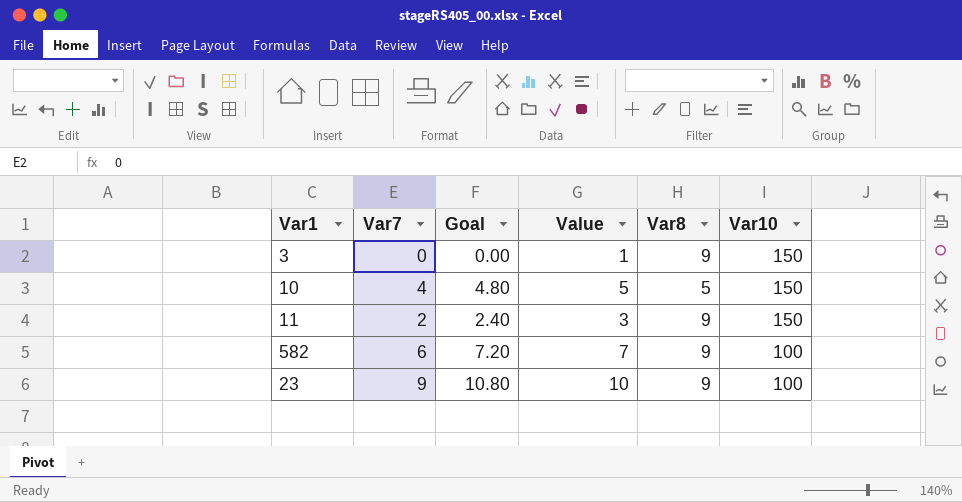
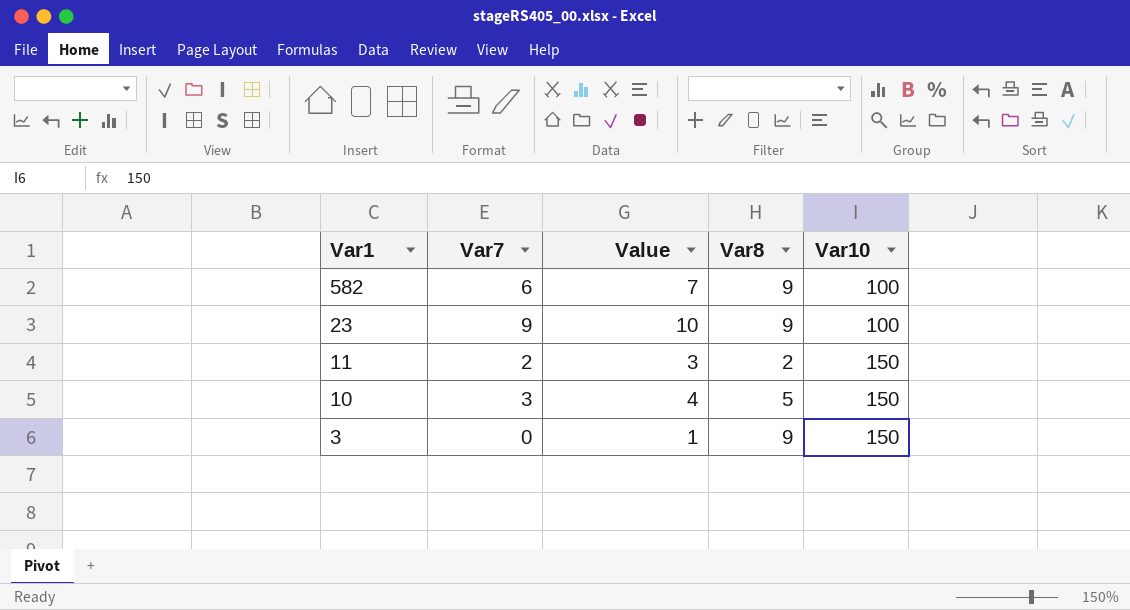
row order: Var10 descending -> Var1 descending
column Goal | formula: [Var7] * 1.2 -> none
11 | Var8: 9 -> 2
10 | Var7: 4 -> 3
10 | Value: 5 -> 4

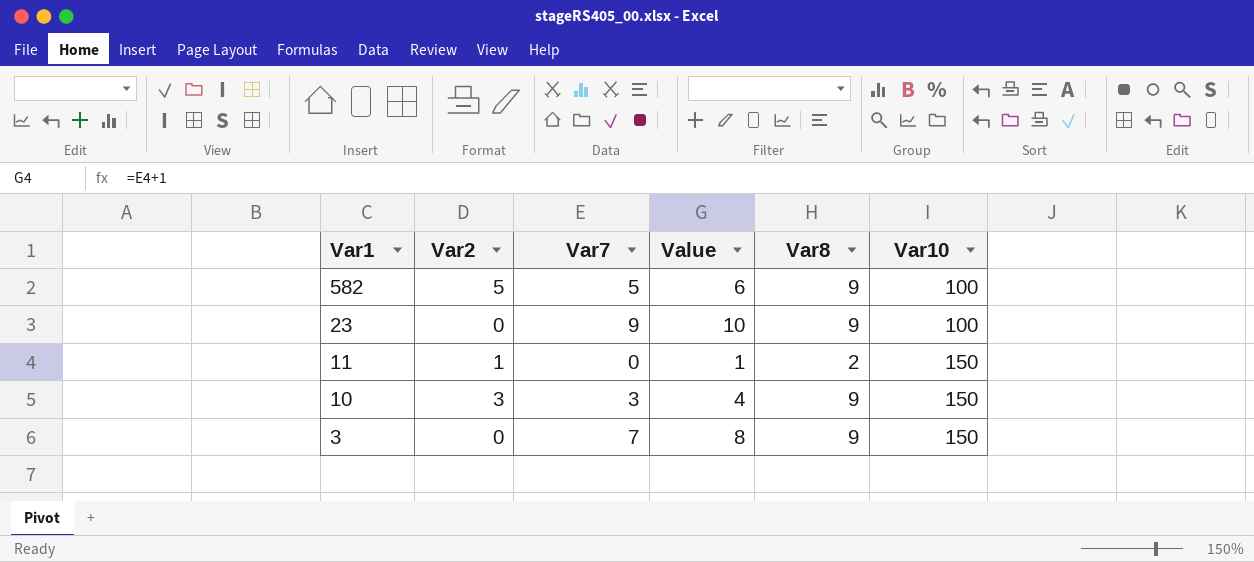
column Var2 | position: none -> 2
582 | Var7: 6 -> 5
582 | Value: 7 -> 6
11 | Var7: 2 -> 0
11 | Value: 3 -> 1
10 | Var8: 5 -> 9
3 | Var7: 0 -> 7
3 | Value: 1 -> 8

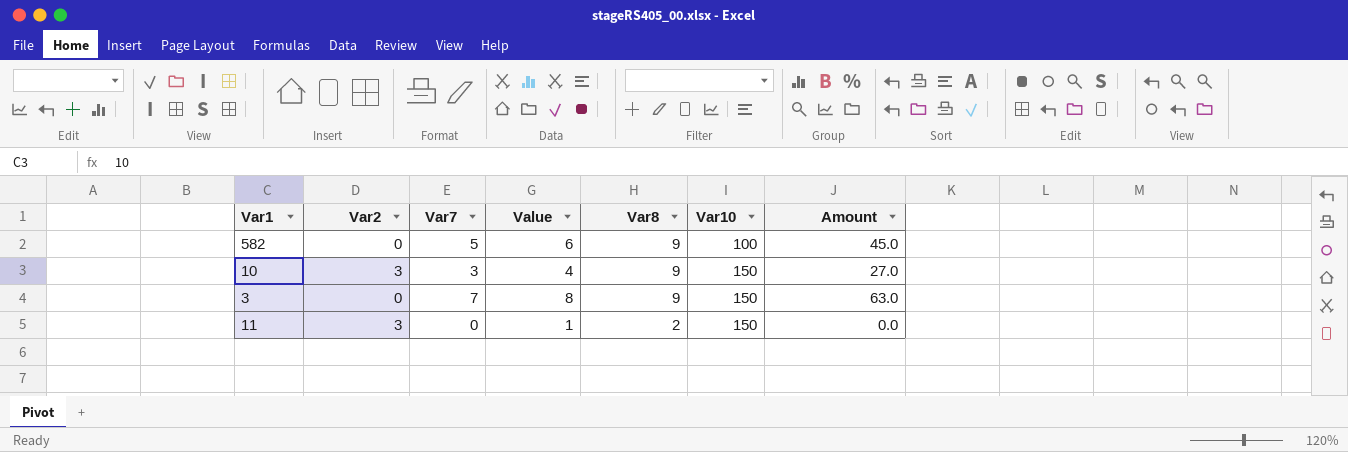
row order: Var1 descending -> Var8 descending
column Amount | formula: none -> [Var7] * [Var8]
row 23: 0 | 9 | 10 | 9 | 100 -> none
582 | Var2: 5 -> 0
11 | Var2: 1 -> 3

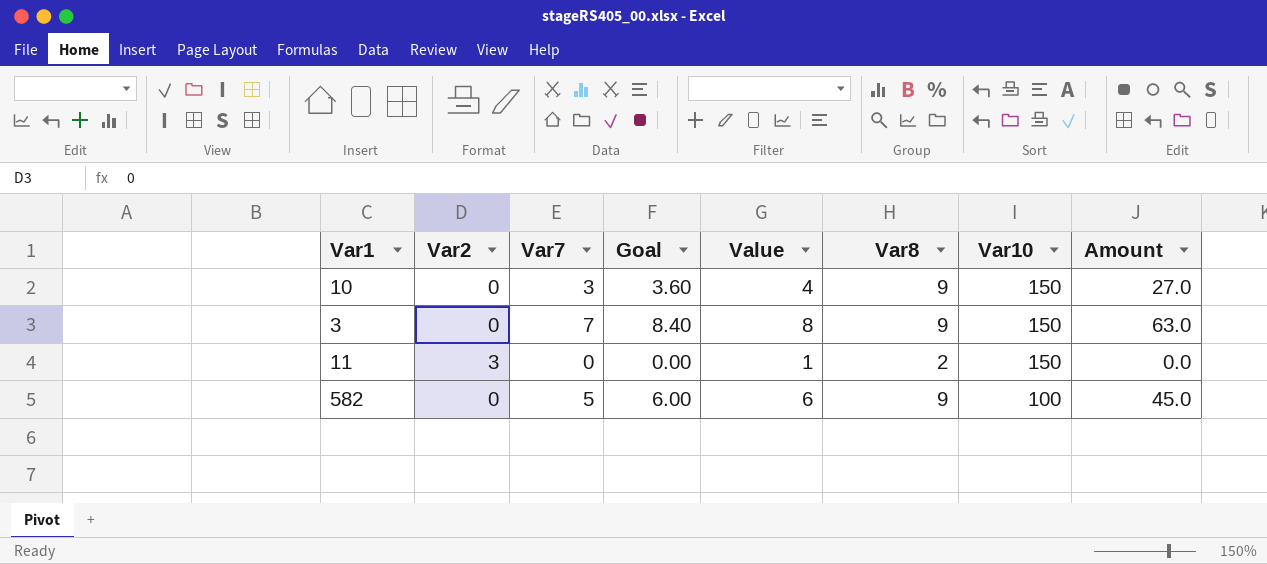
row order: Var8 descending -> Var10 descending
column Goal | formula: none -> [Var7] * 1.2
10 | Var2: 3 -> 0

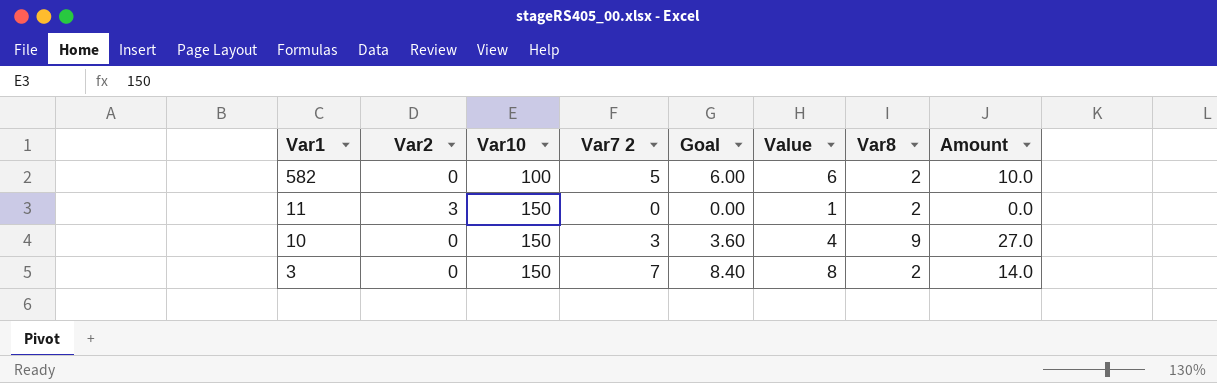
row order: Var10 descending -> Var1 descending
column Var10 | position: 7 -> 3
column name: Var7 -> Var7 2
582 | Var8: 9 -> 2
582 | Amount: 45.0 -> 10.0
3 | Var8: 9 -> 2
3 | Amount: 63.0 -> 14.0

